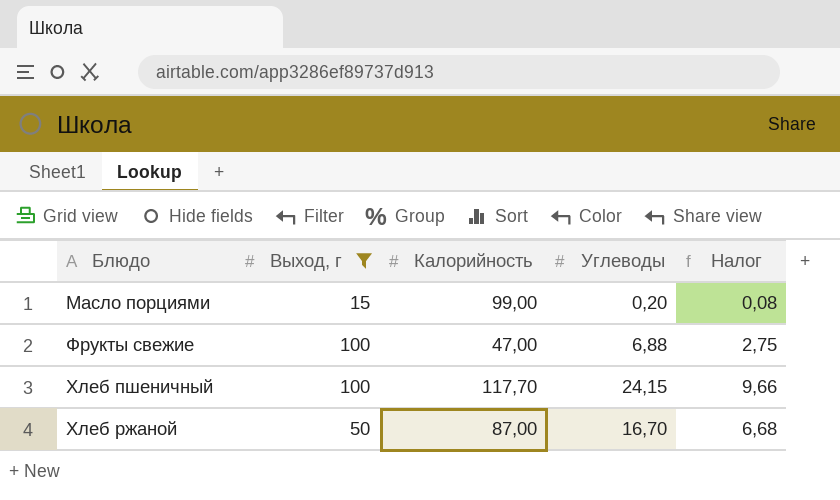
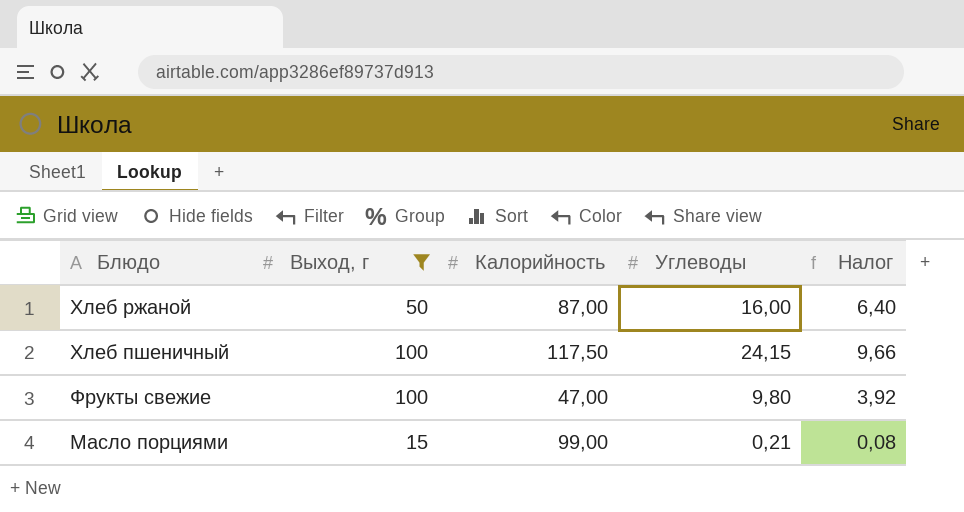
row order: Блюдо ascending -> Блюдо descending
Хлеб ржаной | Углеводы: 16,70 -> 16,00
Хлеб ржаной | Налог: 6,68 -> 6,40
Хлеб пшеничный | Калорийность: 117,70 -> 117,50
Фрукты свежие | Углеводы: 6,88 -> 9,80
Фрукты свежие | Налог: 2,75 -> 3,92
Масло порциями | Углеводы: 0,20 -> 0,21

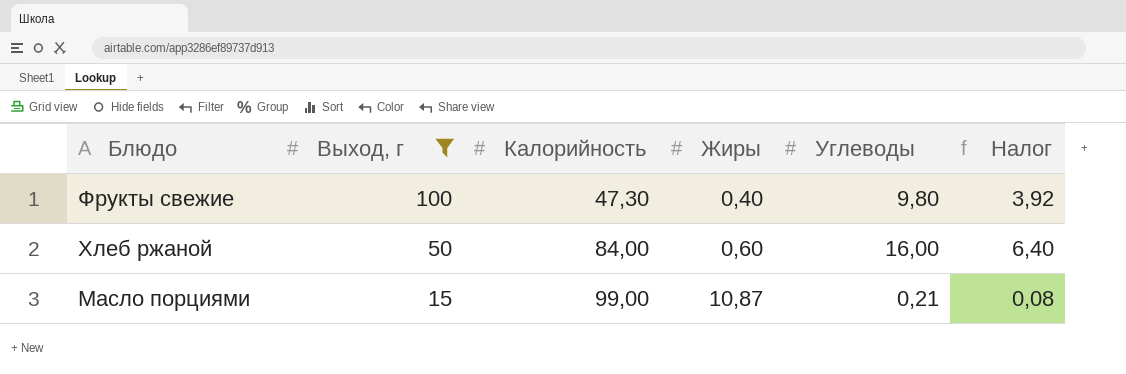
row order: Блюдо descending -> Выход, г descending
column Жиры | position: none -> 4
row Хлеб пшеничный: 100 | 117,50 | 24,15 | 9,66 -> none
Фрукты свежие | Калорийность: 47,00 -> 47,30
Хлеб ржаной | Калорийность: 87,00 -> 84,00

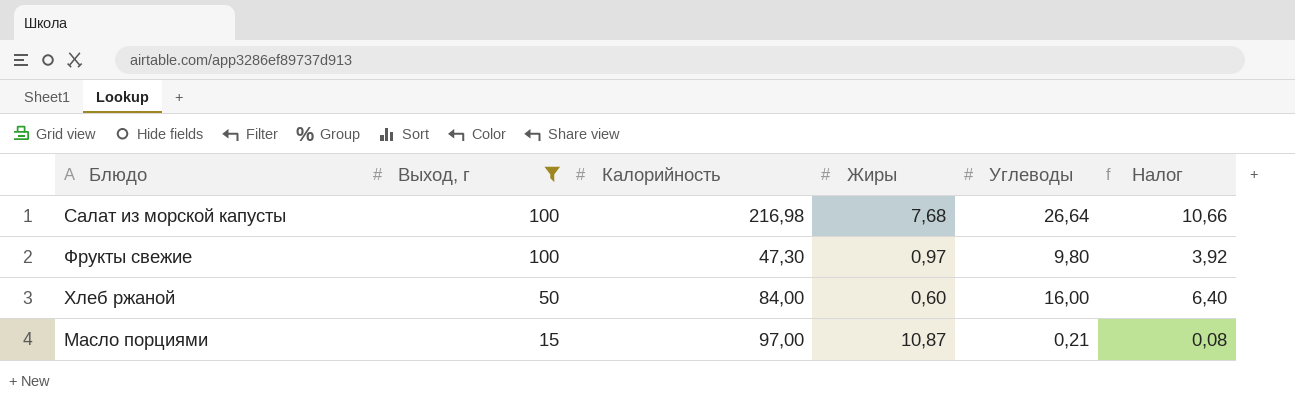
row Салат из морской капусты: none -> 100 | 216,98 | 7,68 | 26,64 | 10,66
Фрукты свежие | Жиры: 0,40 -> 0,97
Масло порциями | Калорийность: 99,00 -> 97,00

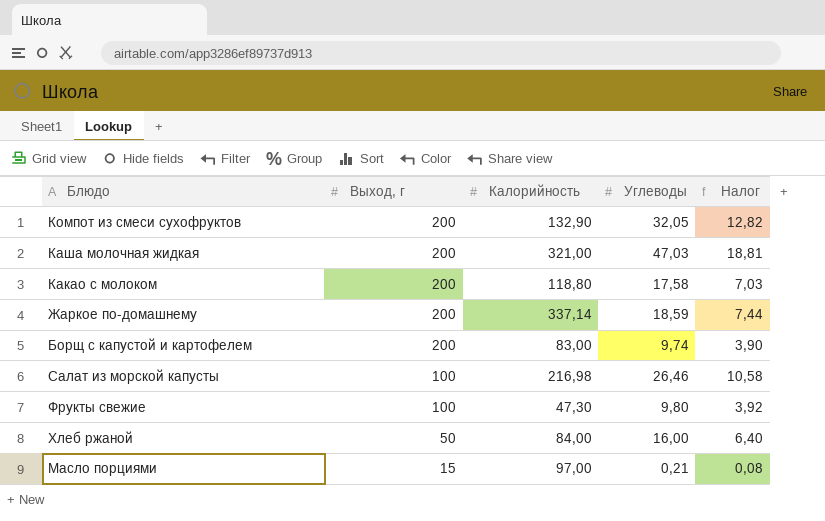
filter: Выход, г != 200 -> none
column Жиры | position: 4 -> none
Салат из морской капусты | Углеводы: 26,64 -> 26,46
Салат из морской капусты | Налог: 10,66 -> 10,58

